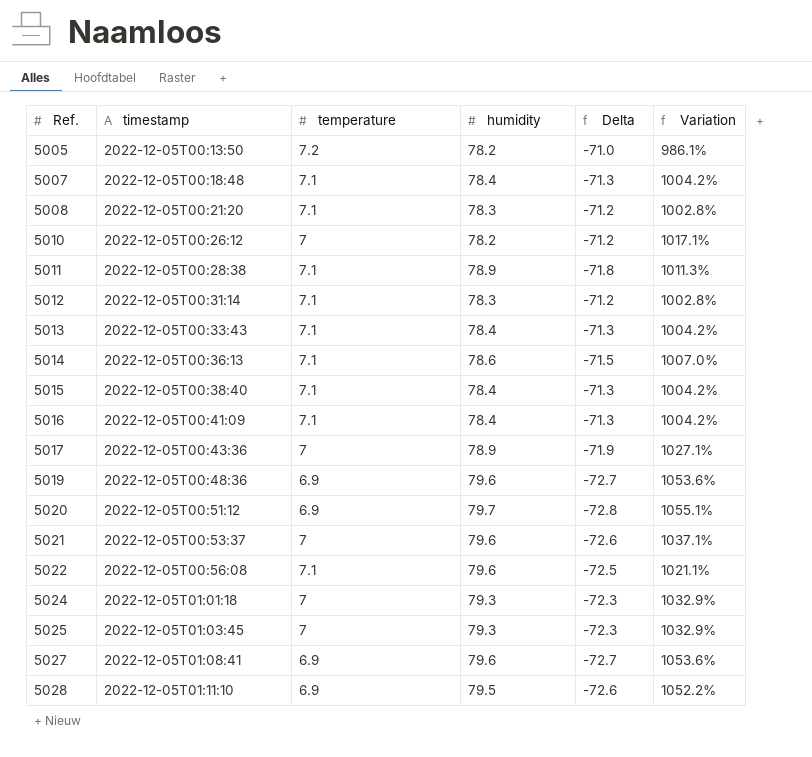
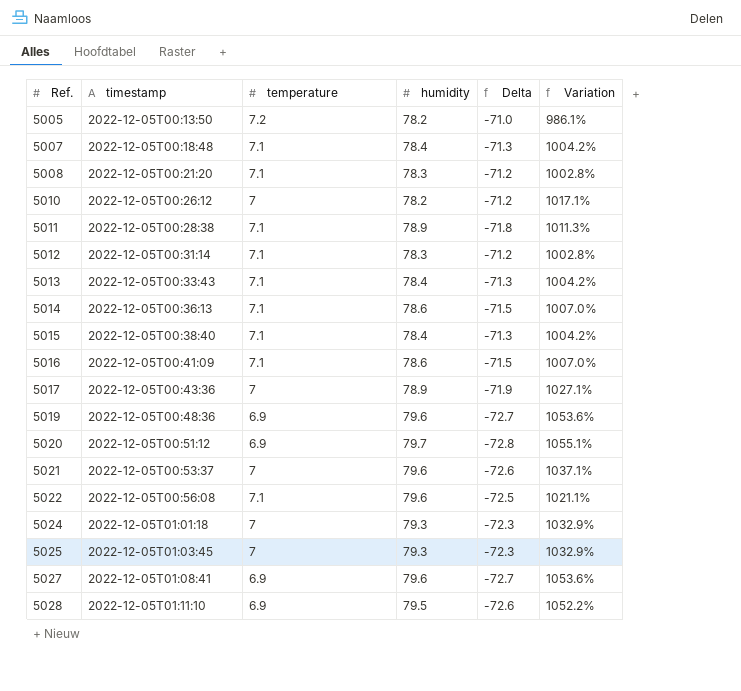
5016 | humidity: 78.4 -> 78.6
5016 | Delta: -71.3 -> -71.5
5016 | Variation: 1004.2% -> 1007.0%

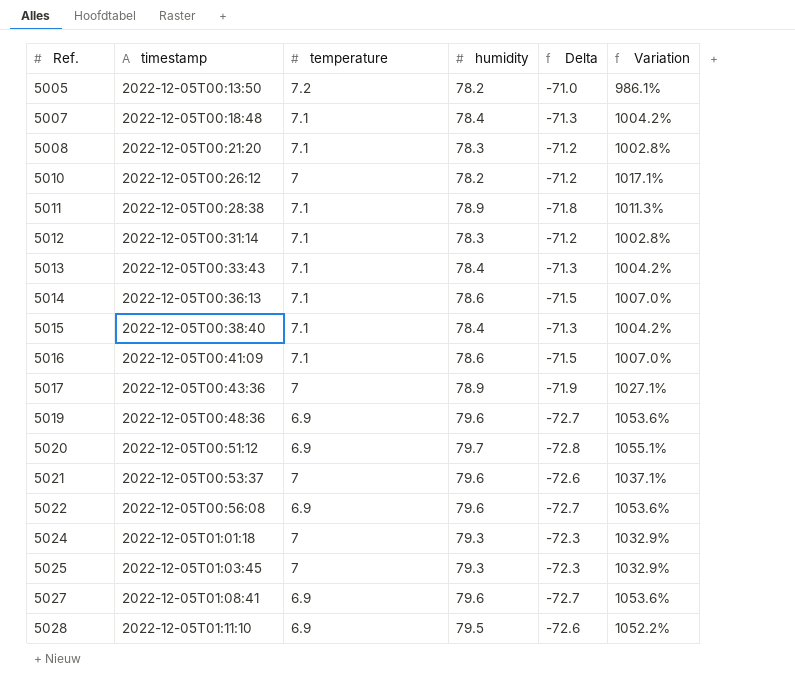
5022 | temperature: 7.1 -> 6.9
5022 | Delta: -72.5 -> -72.7
5022 | Variation: 1021.1% -> 1053.6%

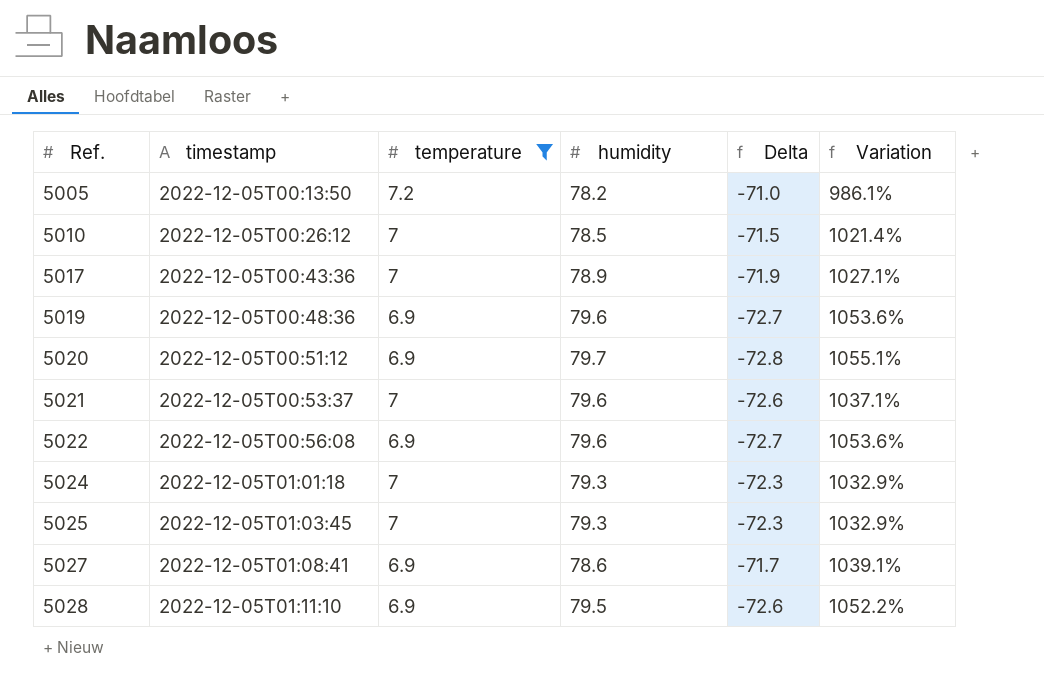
filter: none -> temperature != 7.1
5010 | humidity: 78.2 -> 78.5
5010 | Delta: -71.2 -> -71.5
5010 | Variation: 1017.1% -> 1021.4%
5027 | humidity: 79.6 -> 78.6
5027 | Delta: -72.7 -> -71.7
5027 | Variation: 1053.6% -> 1039.1%

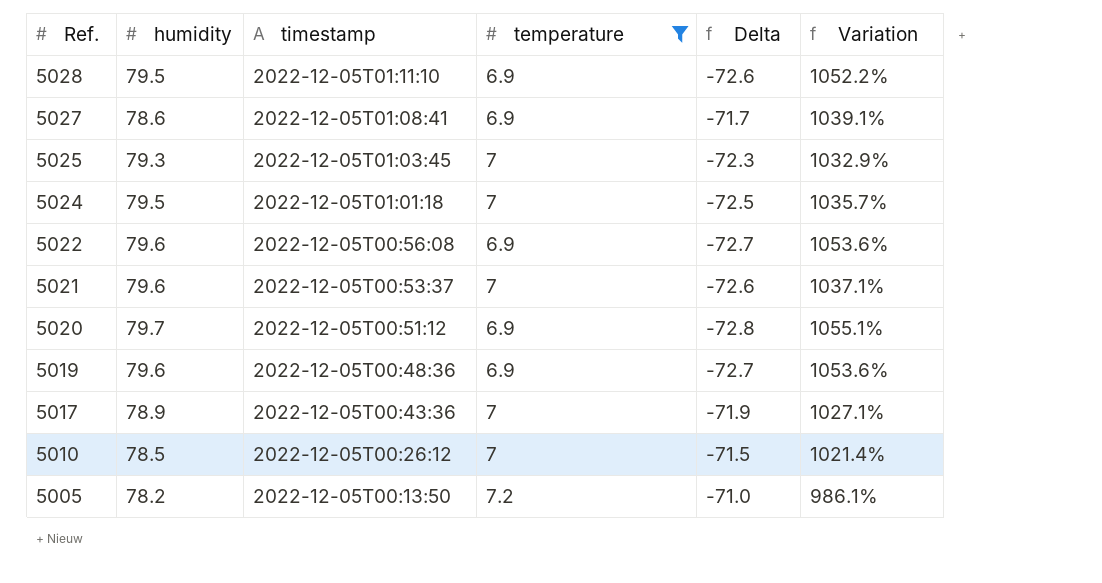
row order: Ref. ascending -> Ref. descending
column humidity | position: 4 -> 2
5024 | humidity: 79.3 -> 79.5
5024 | Delta: -72.3 -> -72.5
5024 | Variation: 1032.9% -> 1035.7%

